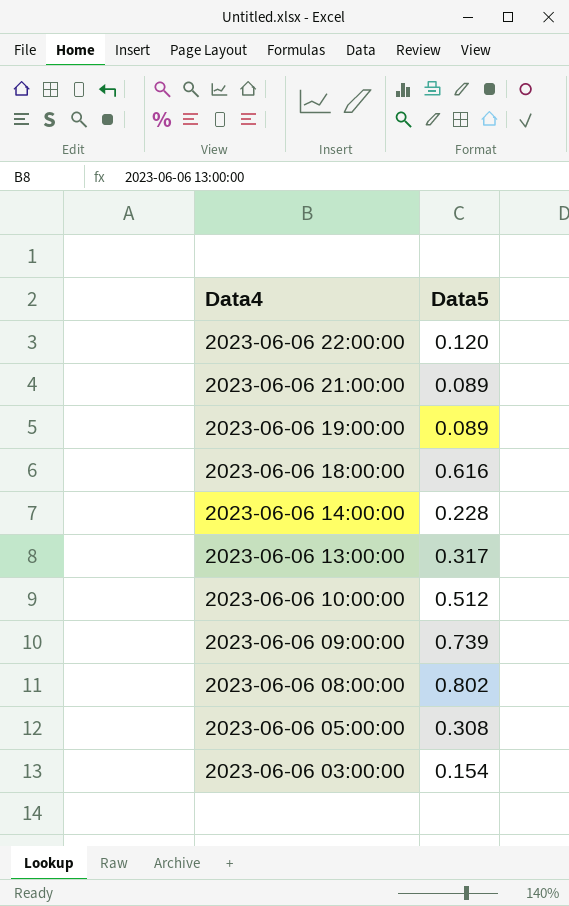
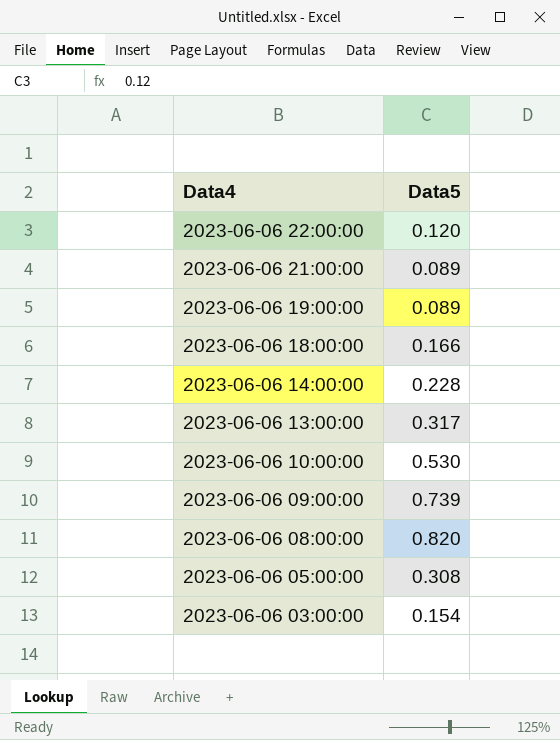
2023-06-06 18:00:00 | Data5: 0.616 -> 0.166
2023-06-06 10:00:00 | Data5: 0.512 -> 0.530
2023-06-06 08:00:00 | Data5: 0.802 -> 0.820

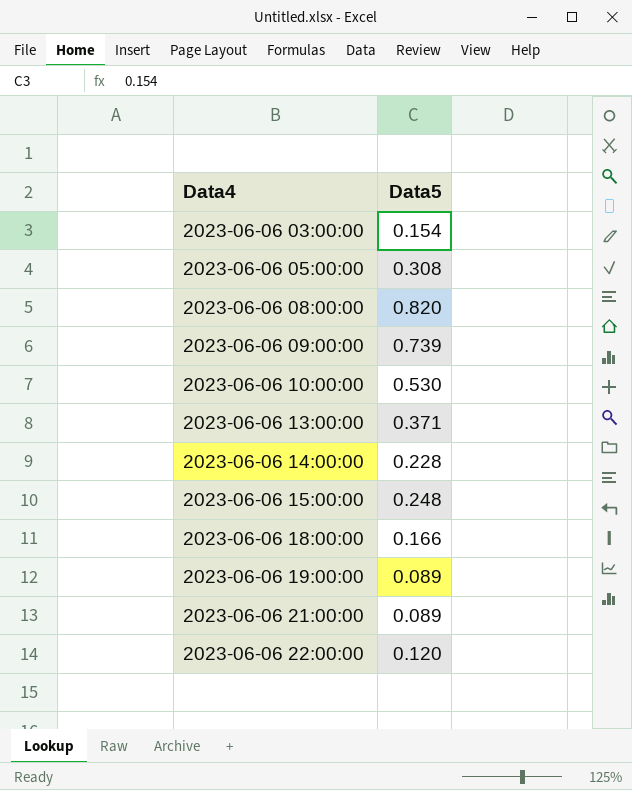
row order: Data4 descending -> Data4 ascending
2023-06-06 13:00:00 | Data5: 0.317 -> 0.371
row 2023-06-06 15:00:00: none -> 0.248

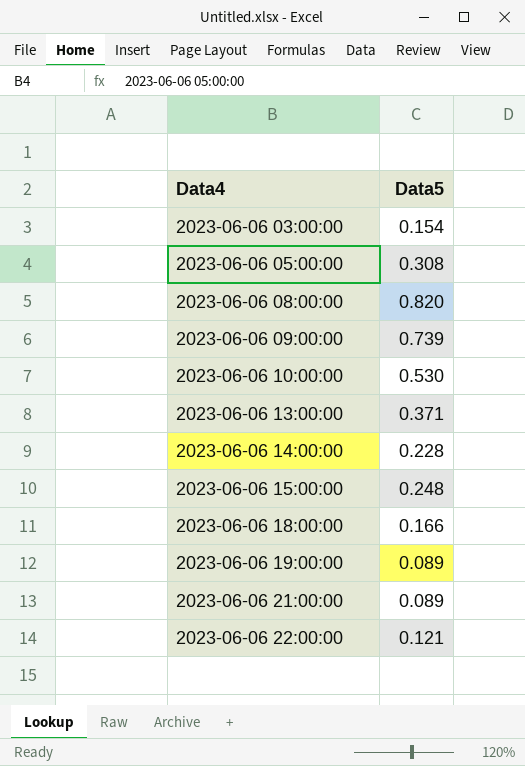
2023-06-06 22:00:00 | Data5: 0.120 -> 0.121

